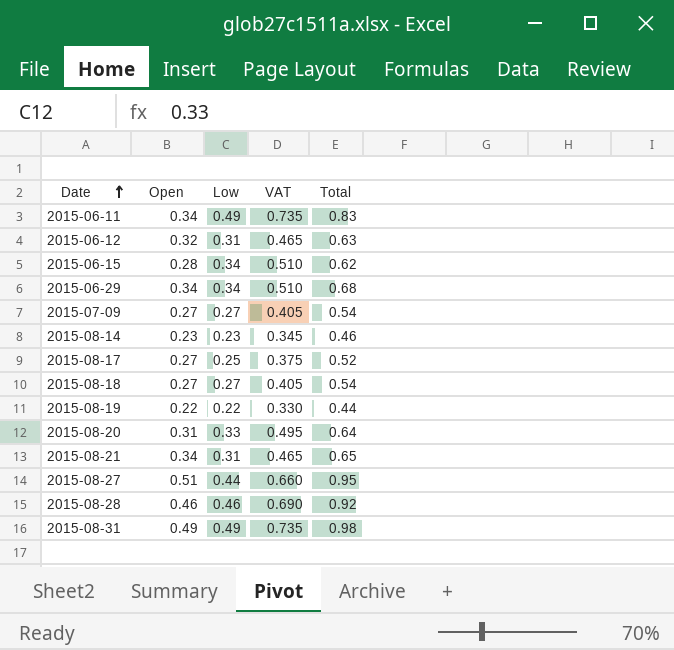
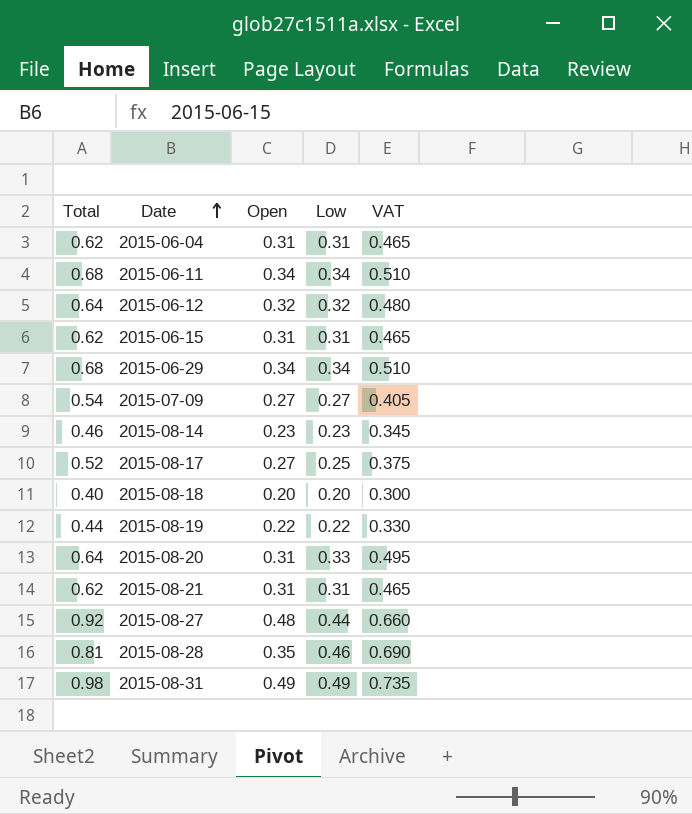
column Total | position: 5 -> 1
row 2015-06-04: none -> 0.62 | 0.31 | 0.31 | 0.465
2015-06-11 | Total: 0.83 -> 0.68
2015-06-11 | Low: 0.49 -> 0.34
2015-06-11 | VAT: 0.735 -> 0.510
2015-06-12 | Total: 0.63 -> 0.64
2015-06-12 | Low: 0.31 -> 0.32
2015-06-12 | VAT: 0.465 -> 0.480
2015-06-15 | Open: 0.28 -> 0.31
2015-06-15 | Low: 0.34 -> 0.31
2015-06-15 | VAT: 0.510 -> 0.465
2015-08-18 | Total: 0.54 -> 0.40
2015-08-18 | Open: 0.27 -> 0.20
2015-08-18 | Low: 0.27 -> 0.20
2015-08-18 | VAT: 0.405 -> 0.300
2015-08-21 | Total: 0.65 -> 0.62
2015-08-21 | Open: 0.34 -> 0.31
2015-08-27 | Total: 0.95 -> 0.92
2015-08-27 | Open: 0.51 -> 0.48
2015-08-28 | Total: 0.92 -> 0.81
2015-08-28 | Open: 0.46 -> 0.35

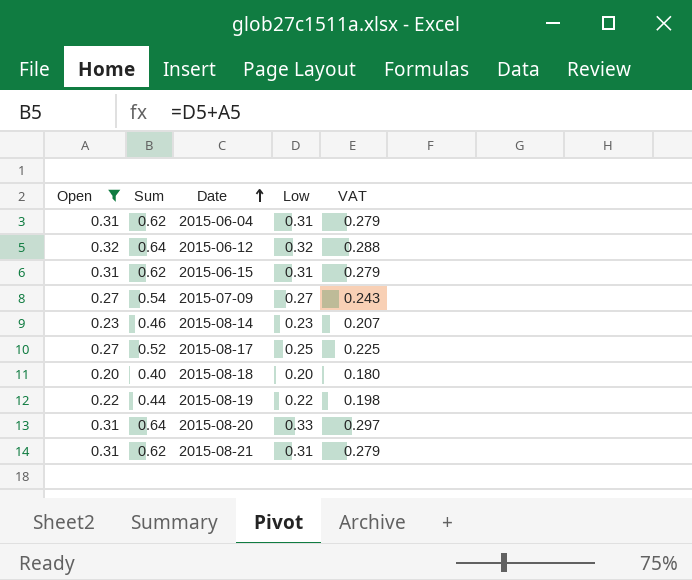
filter: none -> Open <= 0.32
column Open | position: 3 -> 1
column name: Total -> Sum
column VAT | formula: [Low] * 1.5 -> [Low] * 0.9

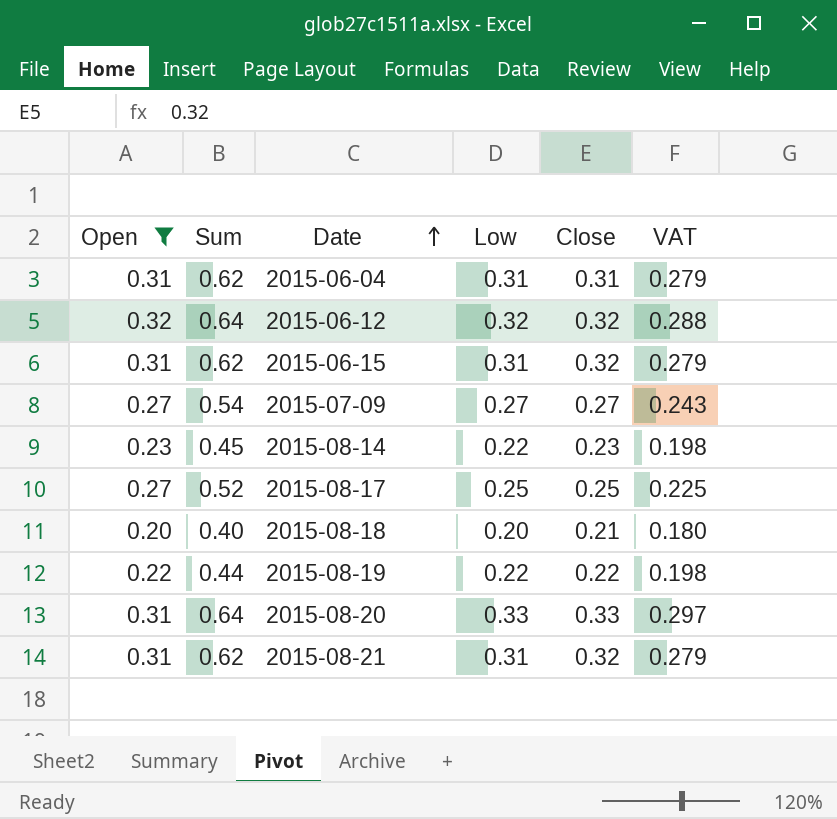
column Close | position: none -> 5
2015-08-14 | Sum: 0.46 -> 0.45
2015-08-14 | Low: 0.23 -> 0.22
2015-08-14 | VAT: 0.207 -> 0.198

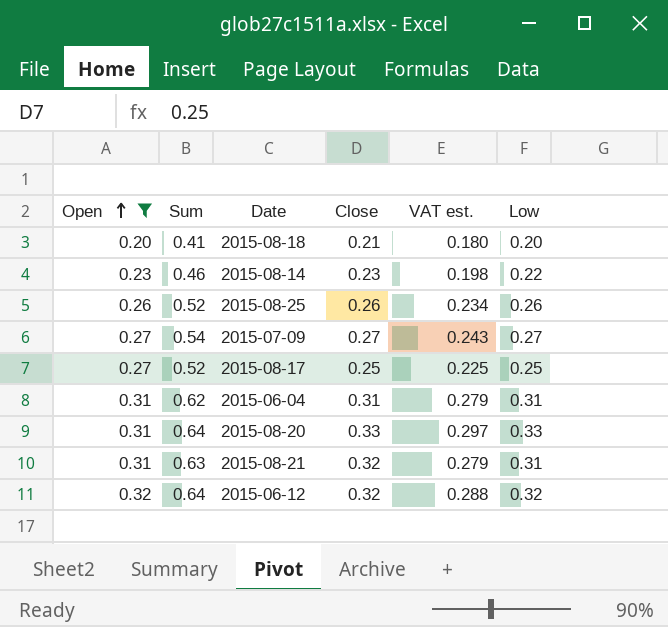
row order: Date ascending -> Open ascending
column Sum | formula: [Open] + [Low] -> [Open] + [Close]
column name: VAT -> VAT est.
column Low | position: 4 -> 6
row 2015-06-15: 0.31 | 0.62 | 0.31 | 0.32 | 0.279 -> none
row 2015-08-19: 0.22 | 0.44 | 0.22 | 0.22 | 0.198 -> none
row 2015-08-25: none -> 0.26 | 0.52 | 0.26 | 0.234 | 0.26

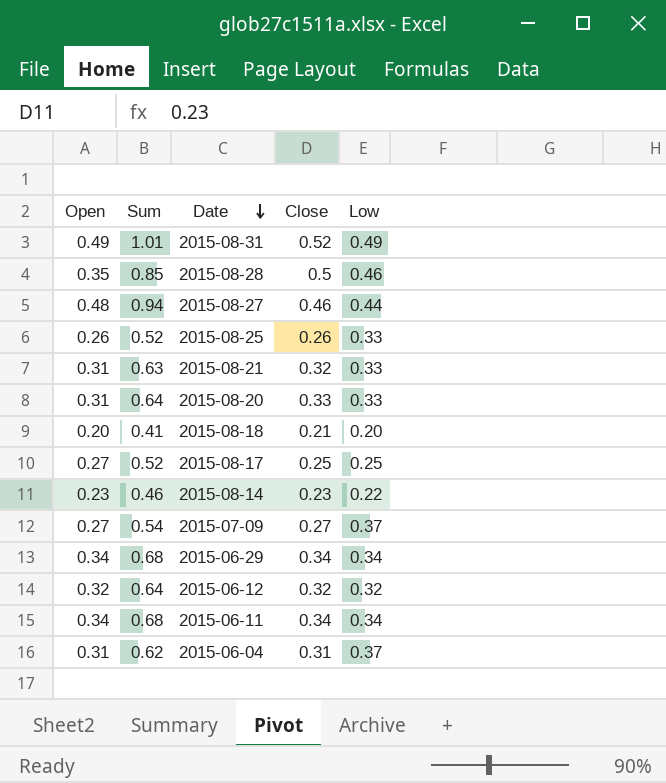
filter: Open <= 0.32 -> none
row order: Open ascending -> Date descending
column VAT est. | formula: [Low] * 0.9 -> none
2015-08-25 | Low: 0.26 -> 0.33
2015-08-21 | Low: 0.31 -> 0.33
2015-07-09 | Low: 0.27 -> 0.37
2015-06-04 | Low: 0.31 -> 0.37

